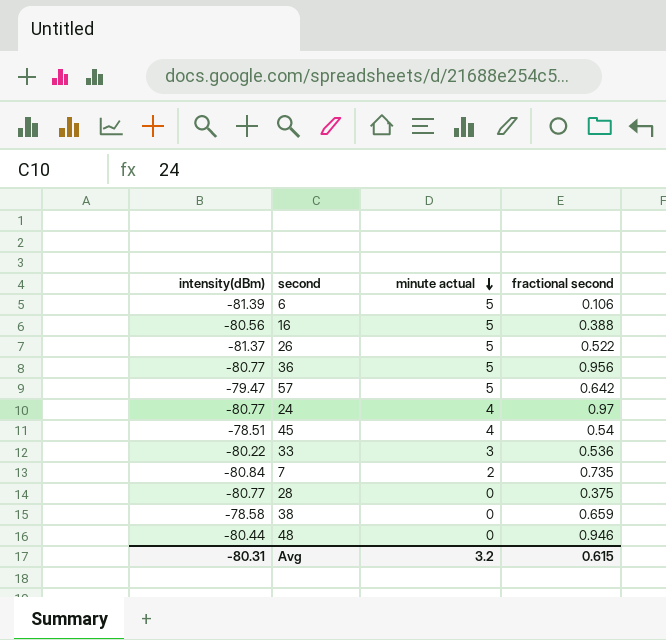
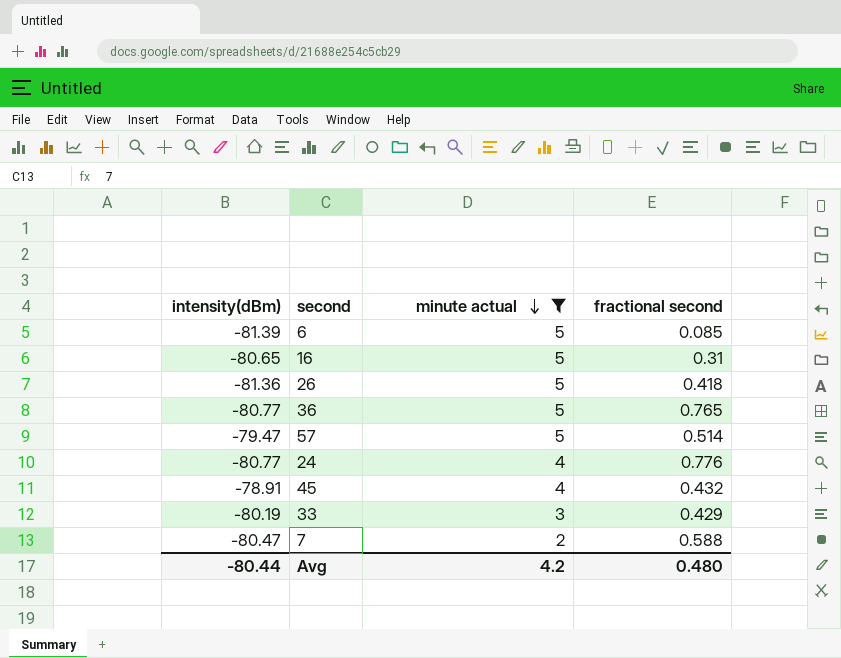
filter: none -> minute actual != 0
6 | fractional second: 0.106 -> 0.085
16 | intensity(dBm): -80.56 -> -80.65
16 | fractional second: 0.388 -> 0.31
26 | intensity(dBm): -81.37 -> -81.36
26 | fractional second: 0.522 -> 0.418
36 | fractional second: 0.956 -> 0.765
57 | fractional second: 0.642 -> 0.514
24 | fractional second: 0.97 -> 0.776
45 | intensity(dBm): -78.51 -> -78.91
45 | fractional second: 0.54 -> 0.432
33 | intensity(dBm): -80.22 -> -80.19
33 | fractional second: 0.536 -> 0.429
7 | intensity(dBm): -80.84 -> -80.47
7 | fractional second: 0.735 -> 0.588
Avg | intensity(dBm): -80.31 -> -80.44
Avg | minute actual: 3.2 -> 4.2
Avg | fractional second: 0.615 -> 0.480

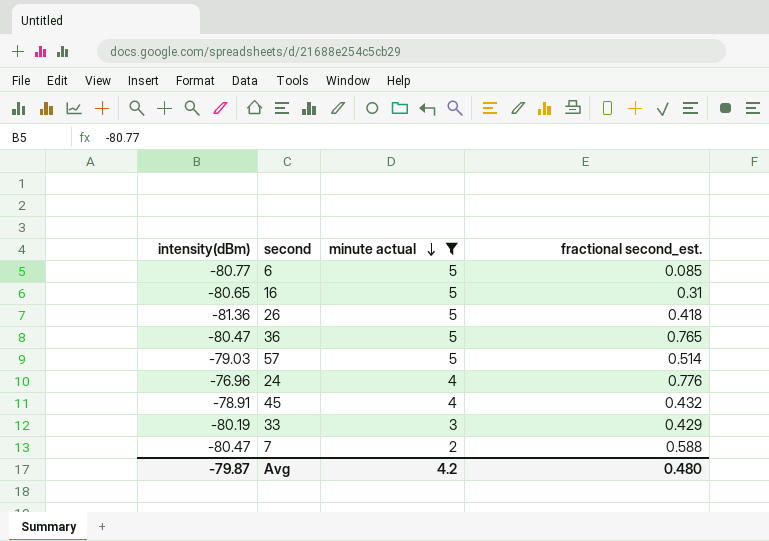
column name: fractional second -> fractional second_est.
6 | intensity(dBm): -81.39 -> -80.77
36 | intensity(dBm): -80.77 -> -80.47
57 | intensity(dBm): -79.47 -> -79.03
24 | intensity(dBm): -80.77 -> -76.96
Avg | intensity(dBm): -80.44 -> -79.87

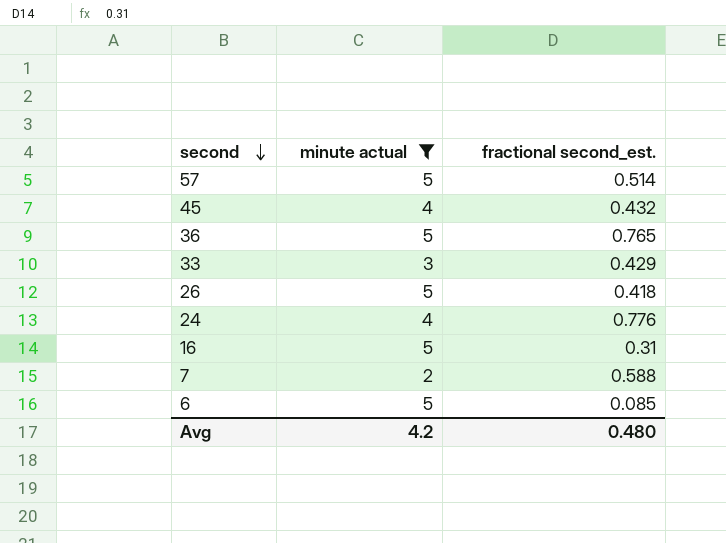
row order: minute actual descending -> second descending
column intensity(dBm) | position: 1 -> none

